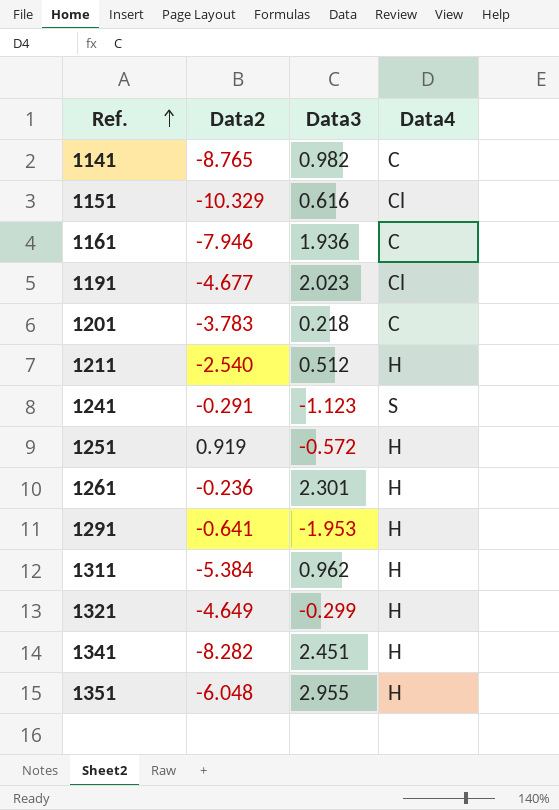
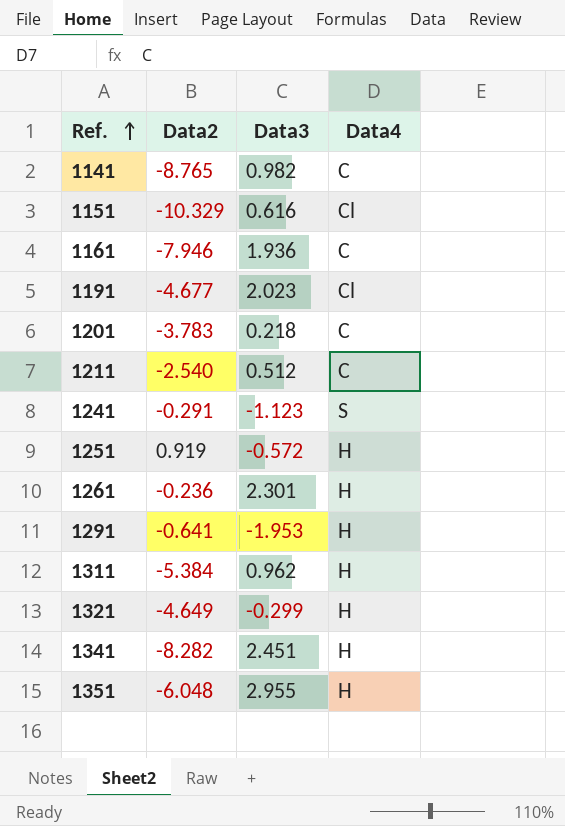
1211 | Data4: H -> C

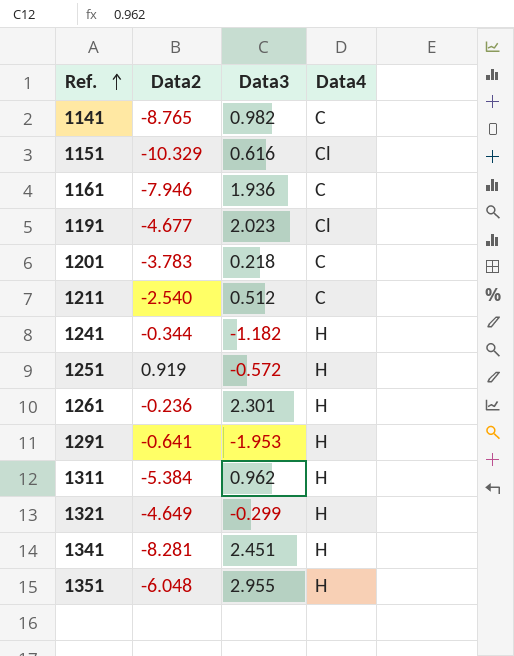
1241 | Data2: -0.291 -> -0.344
1241 | Data3: -1.123 -> -1.182
1241 | Data4: S -> H
1341 | Data2: -8.282 -> -8.281

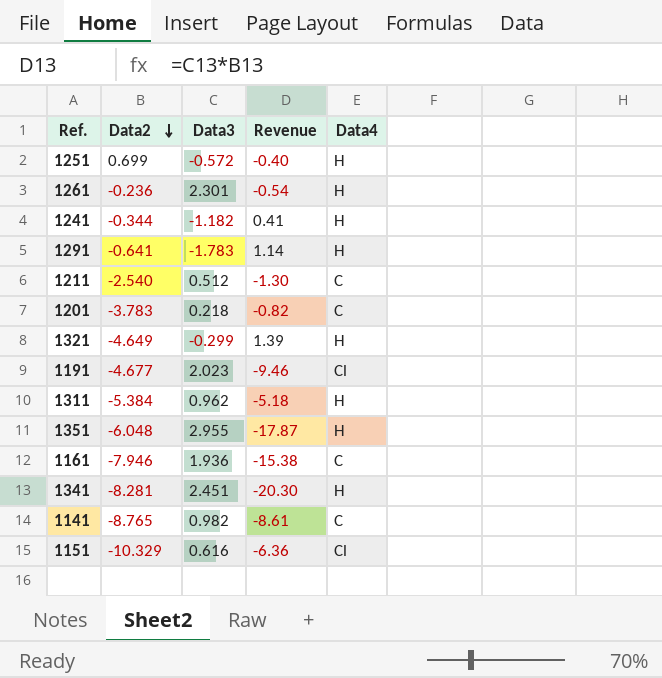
row order: Ref. ascending -> Data2 descending
column Revenue | formula: none -> [Data2] * [Data3]
1251 | Data2: 0.919 -> 0.699
1291 | Data3: -1.953 -> -1.783

